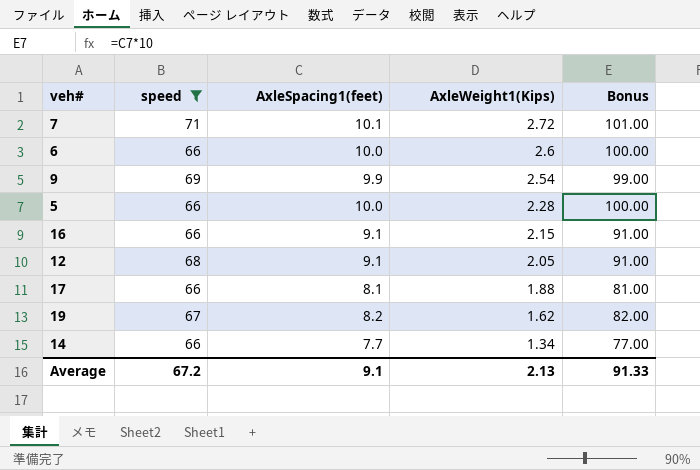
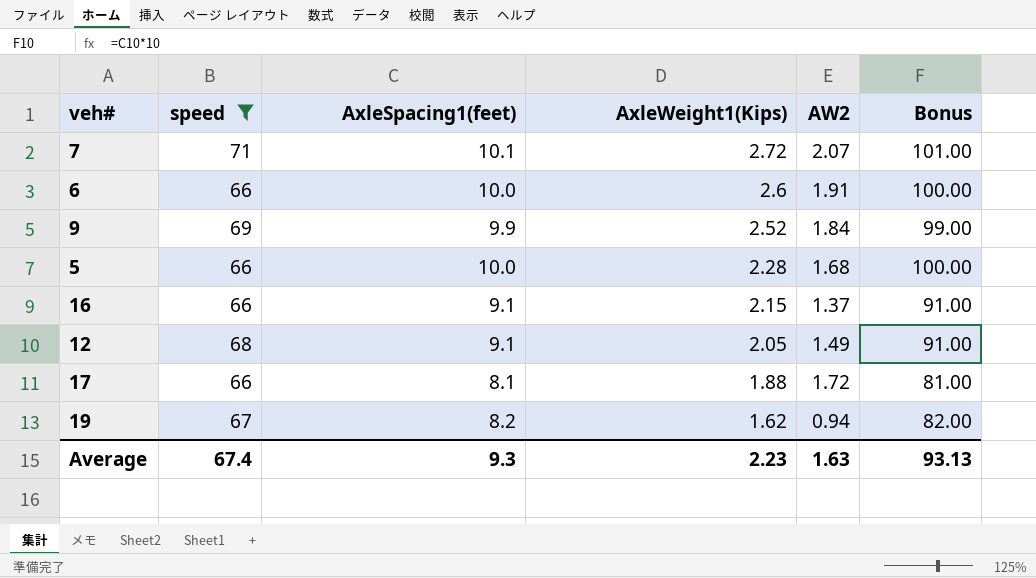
column AW2 | position: none -> 5
row 14: 66 | 7.7 | 1.34 | 77.00 -> none
9 | AxleWeight1(Kips): 2.54 -> 2.52
Average | speed: 67.2 -> 67.4
Average | AxleSpacing1(feet): 9.1 -> 9.3
Average | AxleWeight1(Kips): 2.13 -> 2.23
Average | Bonus: 91.33 -> 93.13

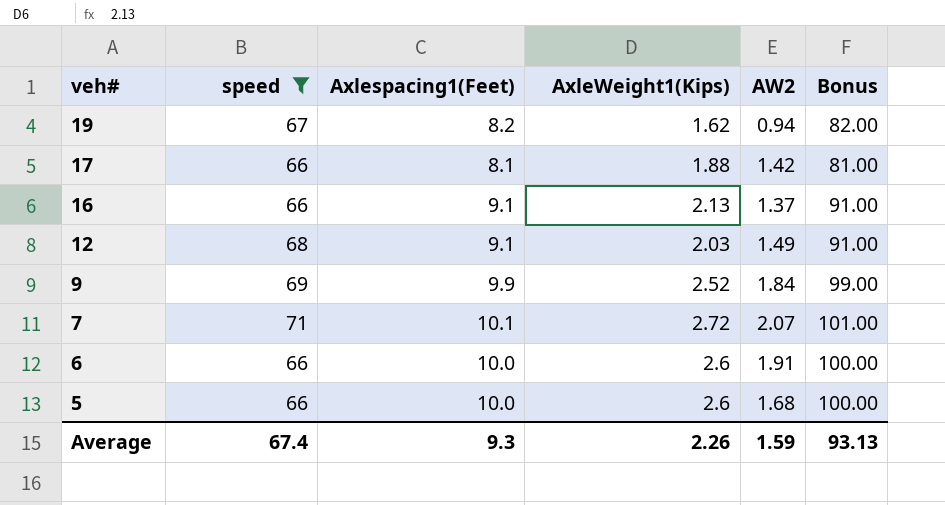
row order: AxleWeight1(Kips) descending -> veh# descending
column name: AxleSpacing1(feet) -> Axlespacing1(Feet)
17 | AW2: 1.72 -> 1.42
16 | AxleWeight1(Kips): 2.15 -> 2.13
12 | AxleWeight1(Kips): 2.05 -> 2.03
5 | AxleWeight1(Kips): 2.28 -> 2.6
Average | AxleWeight1(Kips): 2.23 -> 2.26
Average | AW2: 1.63 -> 1.59

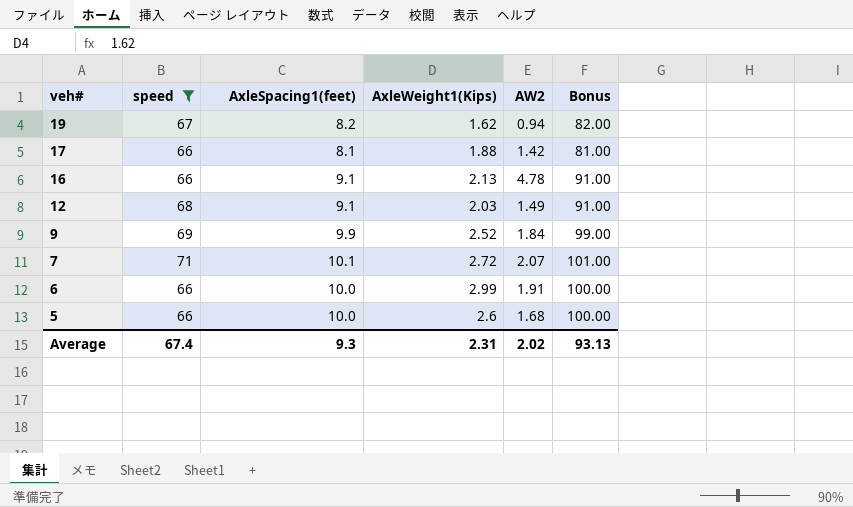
column name: Axlespacing1(Feet) -> AxleSpacing1(feet)
16 | AW2: 1.37 -> 4.78
6 | AxleWeight1(Kips): 2.6 -> 2.99
Average | AxleWeight1(Kips): 2.26 -> 2.31
Average | AW2: 1.59 -> 2.02

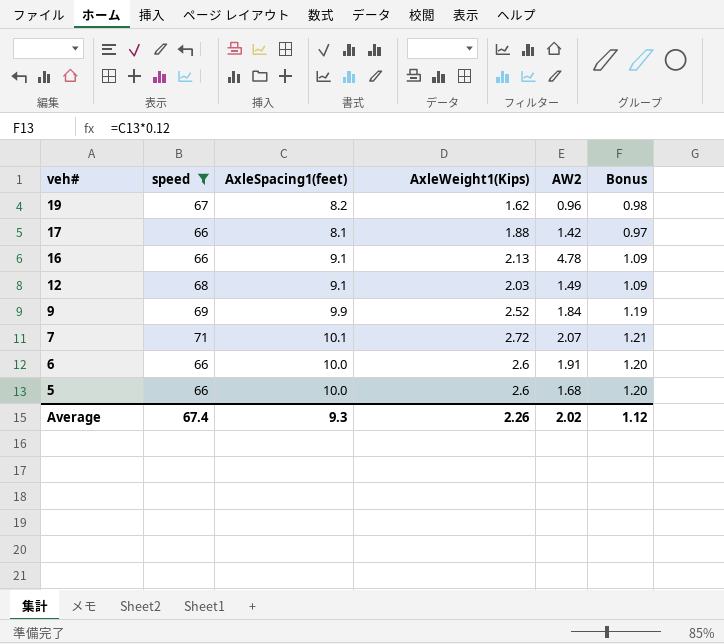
column Bonus | formula: [AxleSpacing1(feet)] * 10 -> [AxleSpacing1(feet)] * 0.12
19 | AW2: 0.94 -> 0.96
6 | AxleWeight1(Kips): 2.99 -> 2.6
Average | AxleWeight1(Kips): 2.31 -> 2.26
Average | Bonus: 93.13 -> 1.12

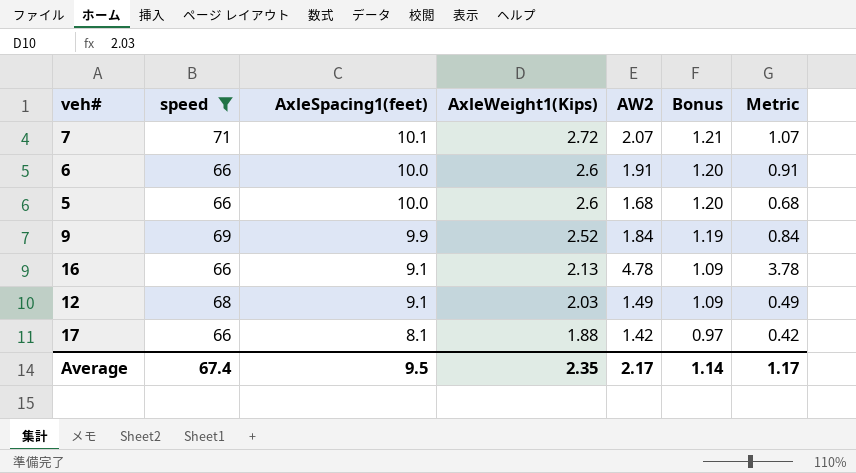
row order: veh# descending -> AxleSpacing1(feet) descending
column Metric | formula: none -> [AW2] - 1
row 19: 67 | 8.2 | 1.62 | 0.96 | 0.98 -> none
Average | AxleSpacing1(feet): 9.3 -> 9.5
Average | AxleWeight1(Kips): 2.26 -> 2.35
Average | AW2: 2.02 -> 2.17
Average | Bonus: 1.12 -> 1.14

